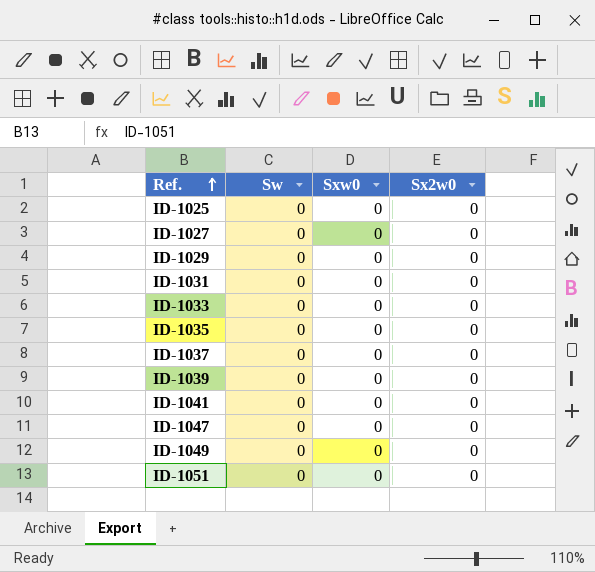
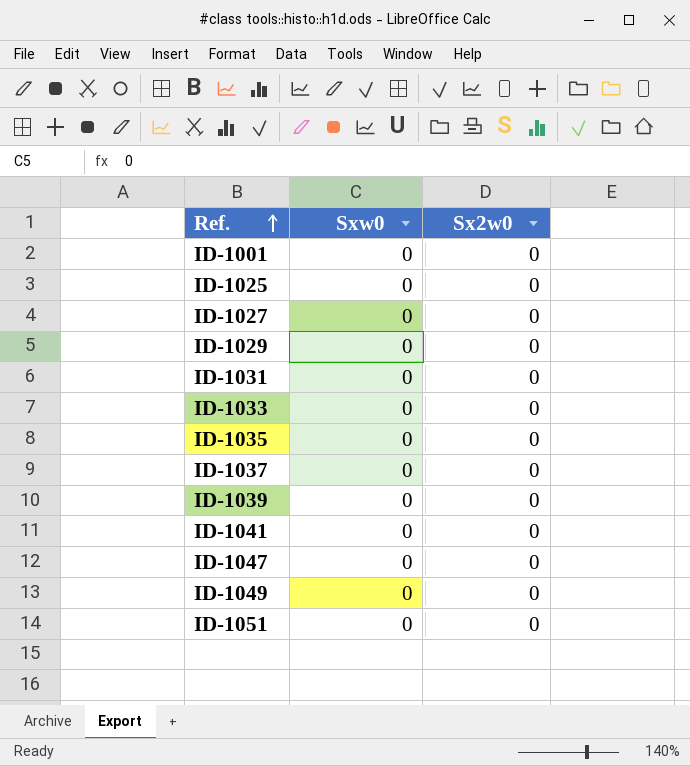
column Sw | position: 2 -> none
row ID-1001: none -> 0 | 0

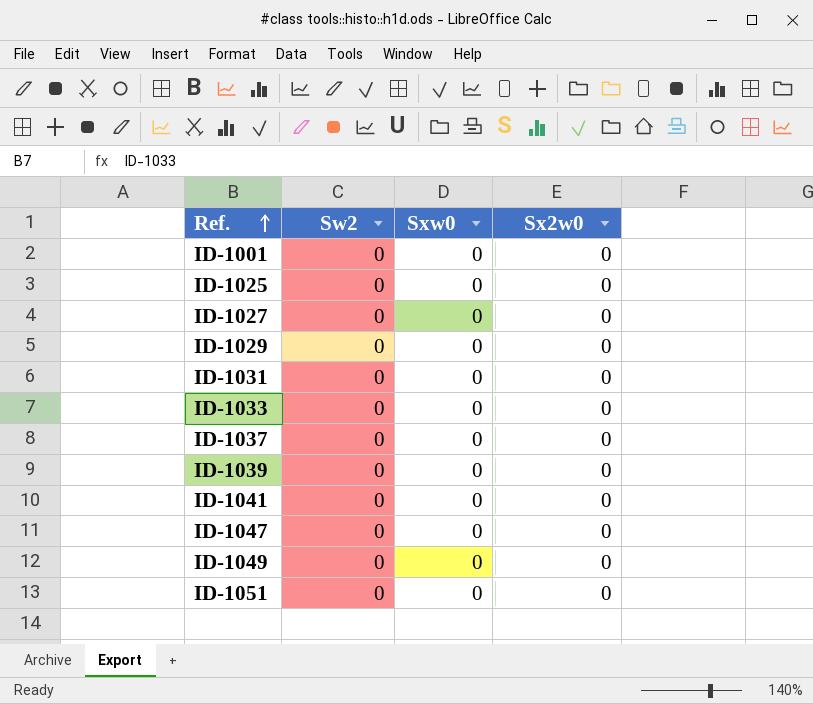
column Sw2 | position: none -> 2
row ID-1035: 0 | 0 -> none

